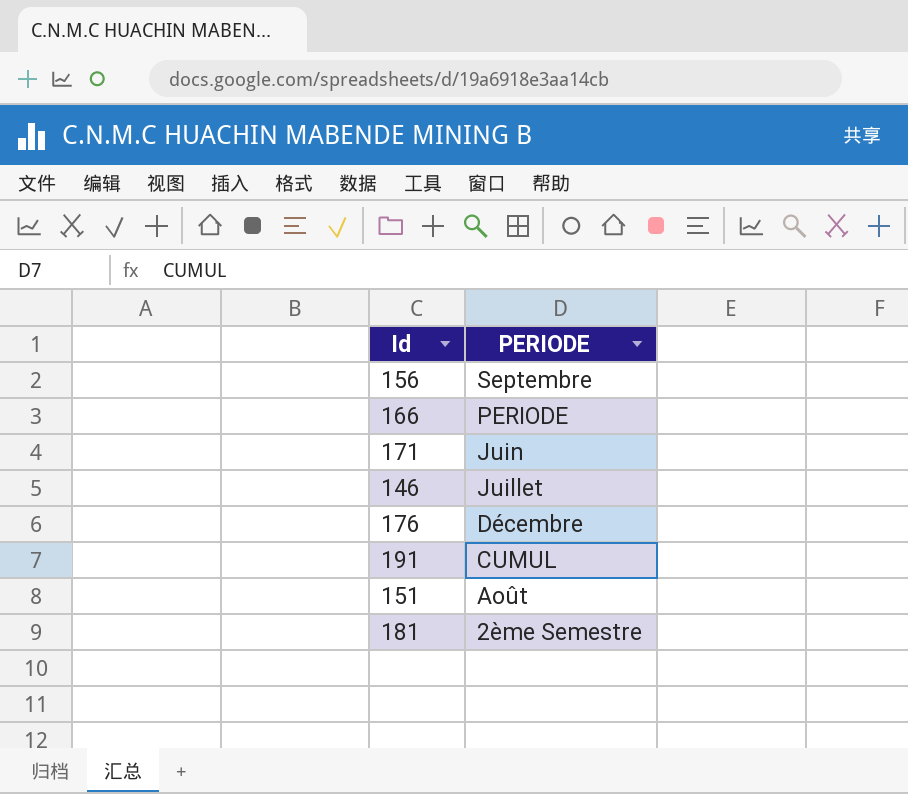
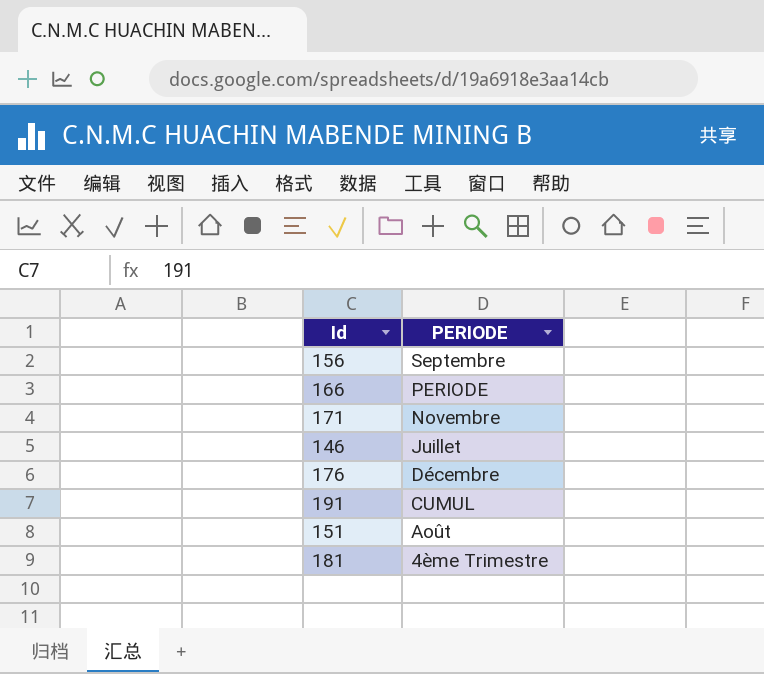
171 | PERIODE: Juin -> Novembre
181 | PERIODE: 2ème Semestre -> 4ème Trimestre

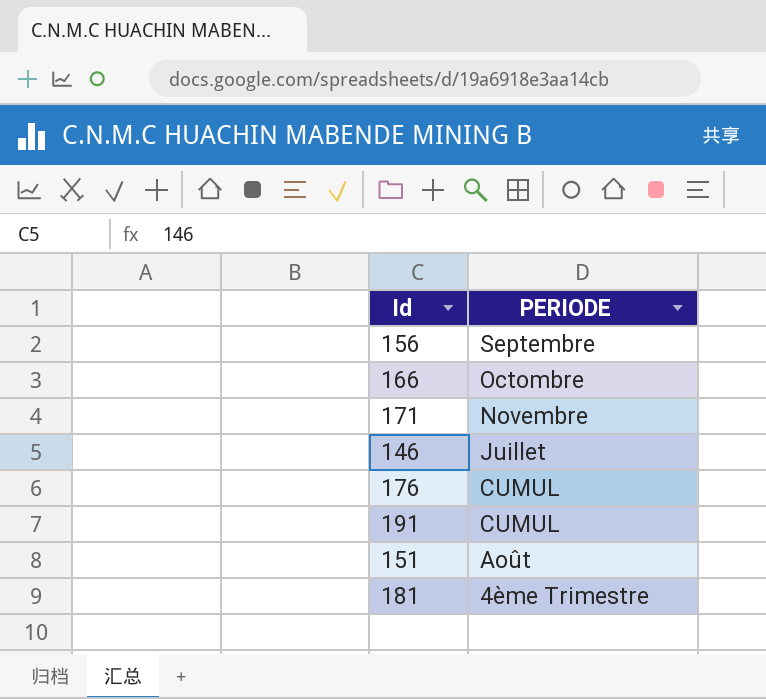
166 | PERIODE: PERIODE -> Octombre
176 | PERIODE: Décembre -> CUMUL

